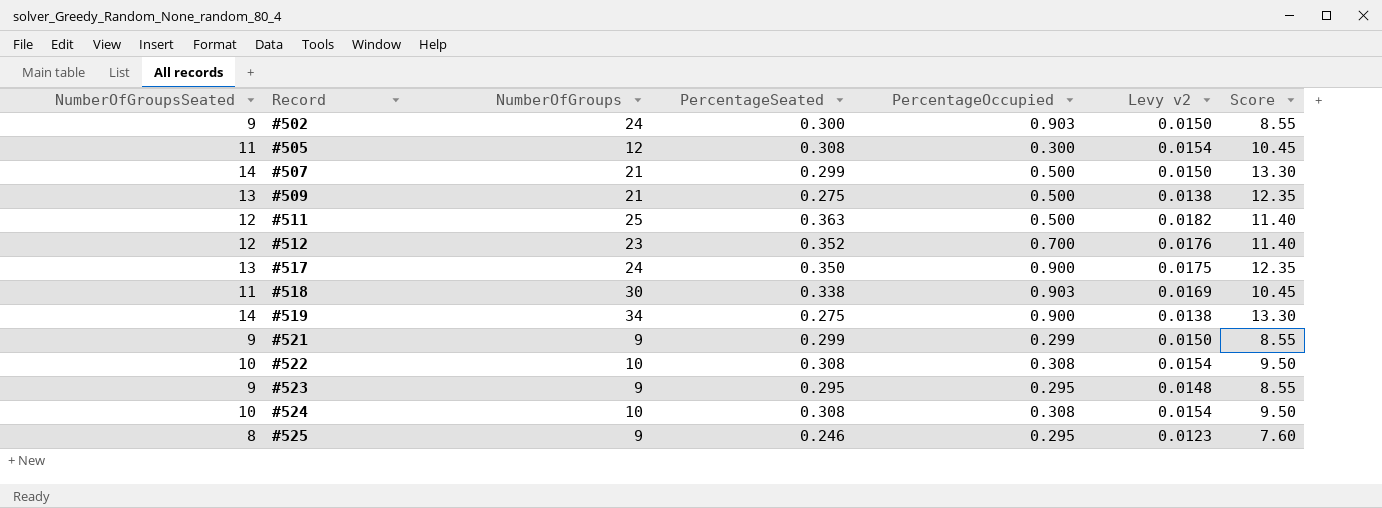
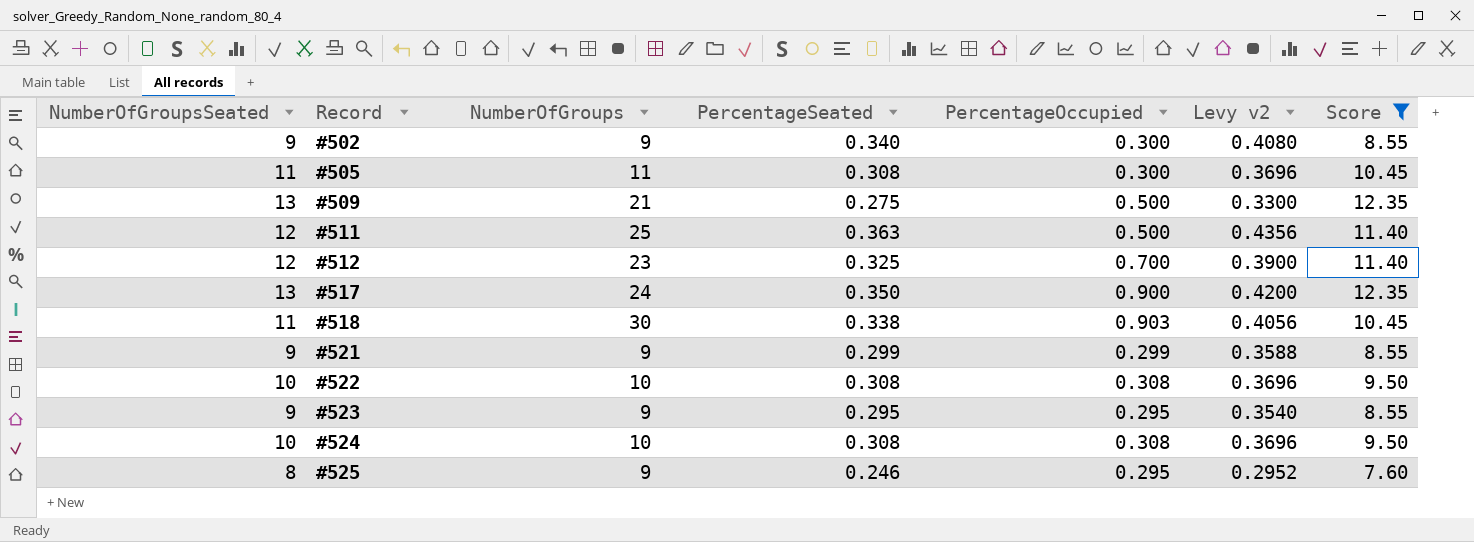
filter: none -> Score != 13.30
column Levy v2 | formula: [PercentageSeated] * 0.05 -> [PercentageSeated] * 1.2
#502 | NumberOfGroups: 24 -> 9
#502 | PercentageSeated: 0.300 -> 0.340
#502 | PercentageOccupied: 0.903 -> 0.300
#505 | NumberOfGroups: 12 -> 11
#512 | PercentageSeated: 0.352 -> 0.325

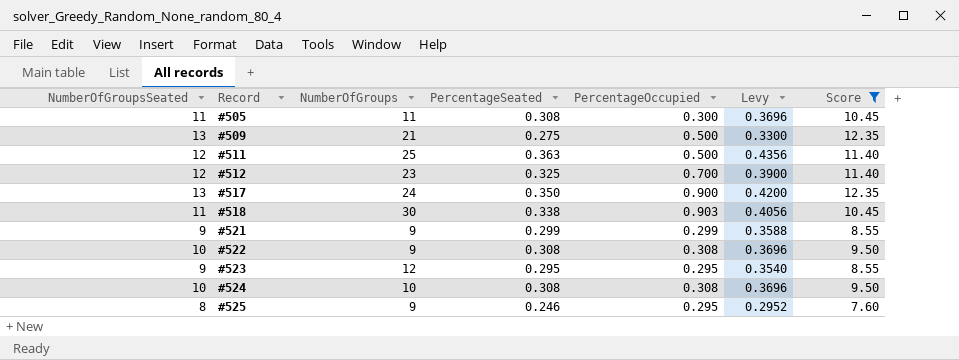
column name: Levy v2 -> Levy
row #502: 9 | 9 | 0.340 | 0.300 | 0.4080 | 8.55 -> none
#522 | NumberOfGroups: 10 -> 9
#523 | NumberOfGroups: 9 -> 12

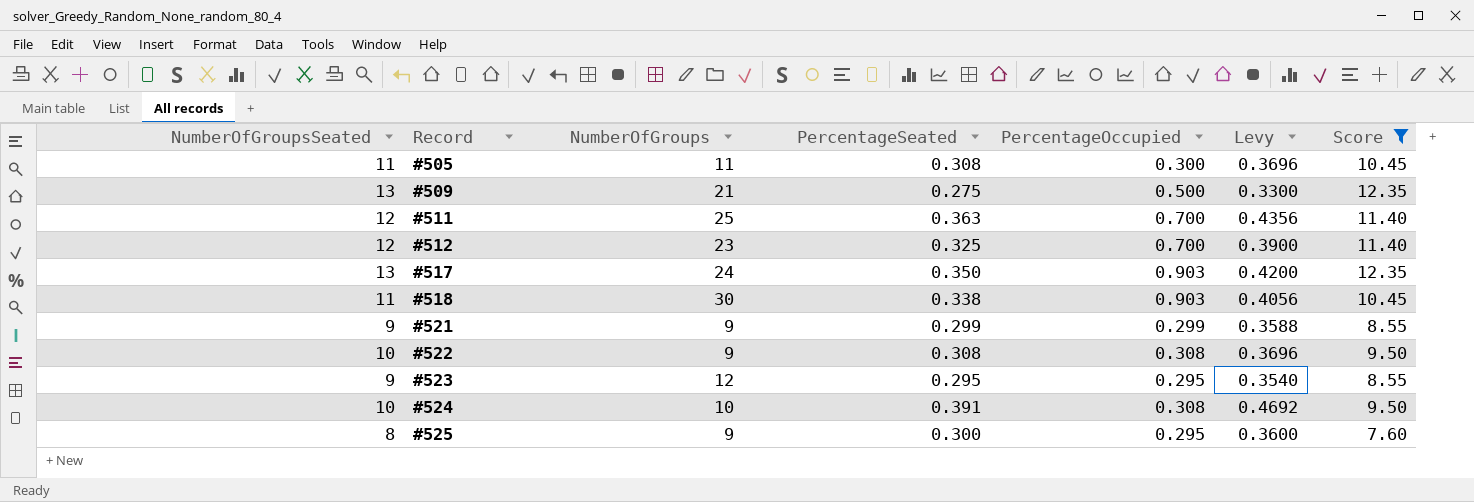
#511 | PercentageOccupied: 0.500 -> 0.700
#517 | PercentageOccupied: 0.900 -> 0.903
#524 | PercentageSeated: 0.308 -> 0.391
#524 | Levy: 0.3696 -> 0.4692
#525 | PercentageSeated: 0.246 -> 0.300
#525 | Levy: 0.2952 -> 0.3600

